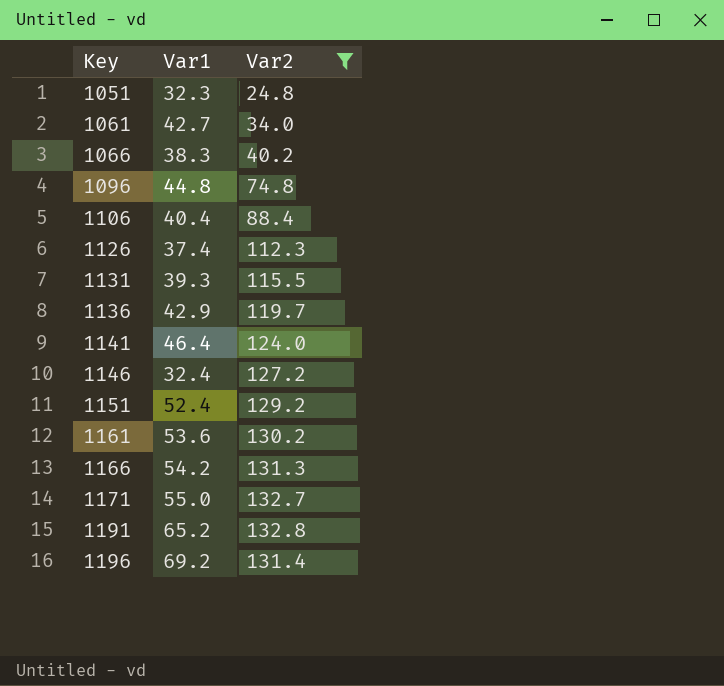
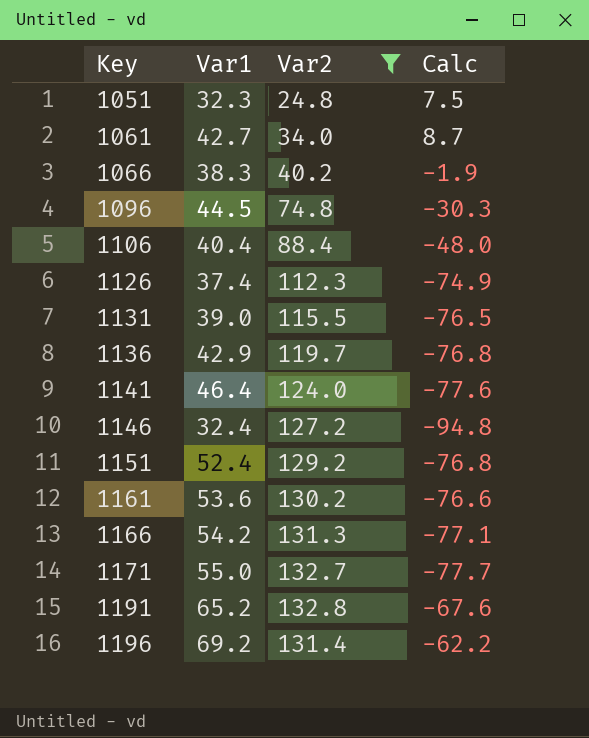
column Calc | formula: none -> [Var1] - [Var2]
1096 | Var1: 44.8 -> 44.5
1131 | Var1: 39.3 -> 39.0

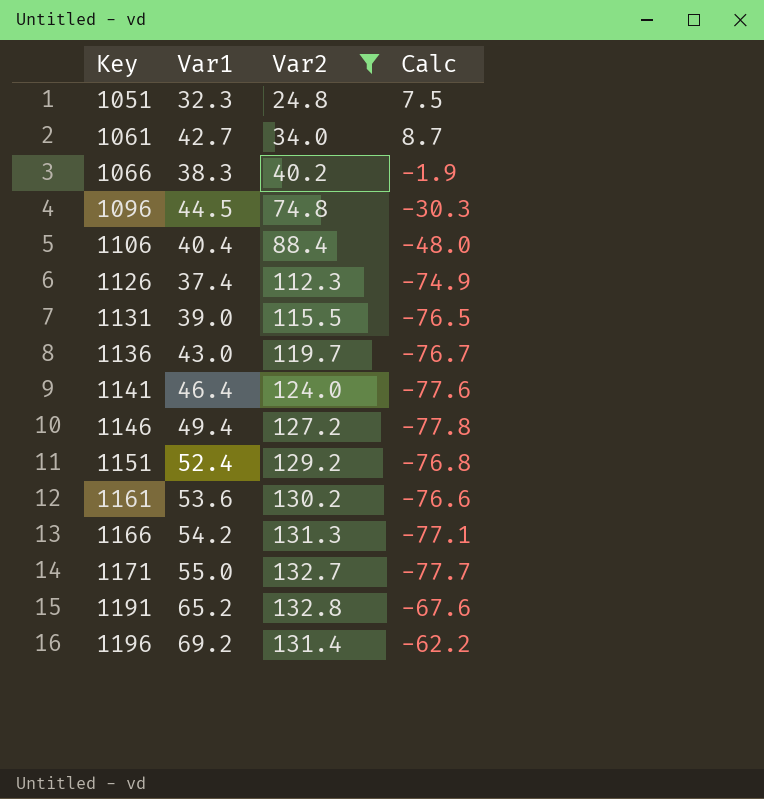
1136 | Var1: 42.9 -> 43.0
1136 | Calc: -76.8 -> -76.7
1146 | Var1: 32.4 -> 49.4
1146 | Calc: -94.8 -> -77.8

